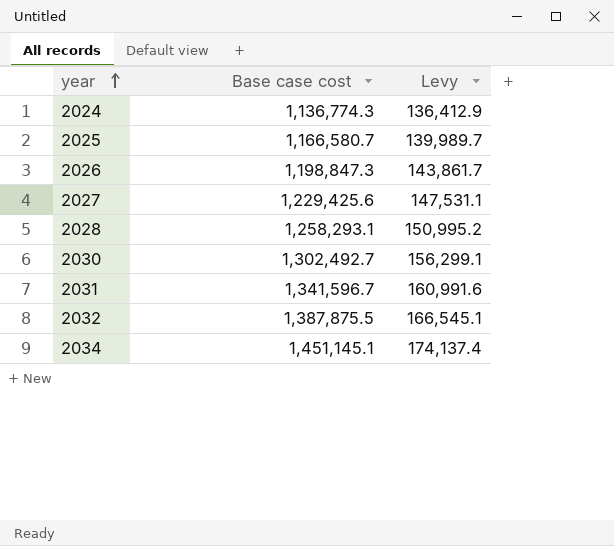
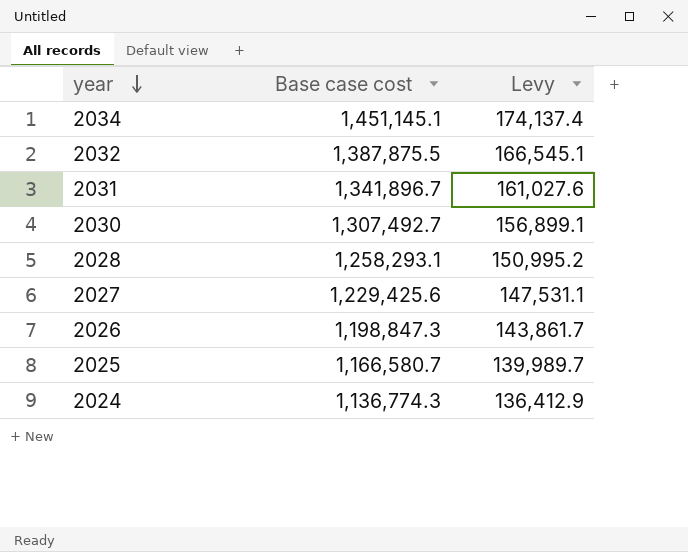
row order: year ascending -> year descending
2031 | Base case cost: 1,341,596.7 -> 1,341,896.7
2031 | Levy: 160,991.6 -> 161,027.6
2030 | Base case cost: 1,302,492.7 -> 1,307,492.7
2030 | Levy: 156,299.1 -> 156,899.1

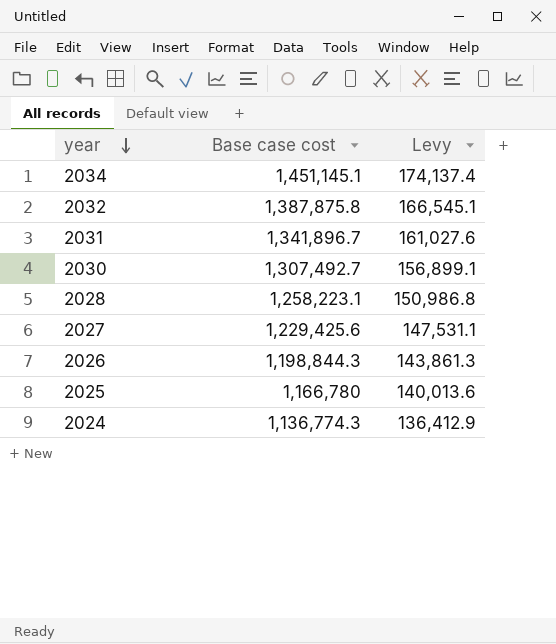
2032 | Base case cost: 1,387,875.5 -> 1,387,875.8
2028 | Base case cost: 1,258,293.1 -> 1,258,223.1
2028 | Levy: 150,995.2 -> 150,986.8
2026 | Base case cost: 1,198,847.3 -> 1,198,844.3
2026 | Levy: 143,861.7 -> 143,861.3
2025 | Base case cost: 1,166,580.7 -> 1,166,780
2025 | Levy: 139,989.7 -> 140,013.6

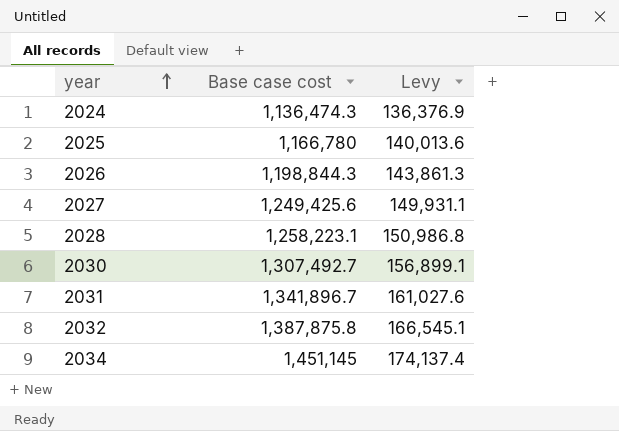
row order: year descending -> year ascending
2024 | Base case cost: 1,136,774.3 -> 1,136,474.3
2024 | Levy: 136,412.9 -> 136,376.9
2027 | Base case cost: 1,229,425.6 -> 1,249,425.6
2027 | Levy: 147,531.1 -> 149,931.1
2034 | Base case cost: 1,451,145.1 -> 1,451,145

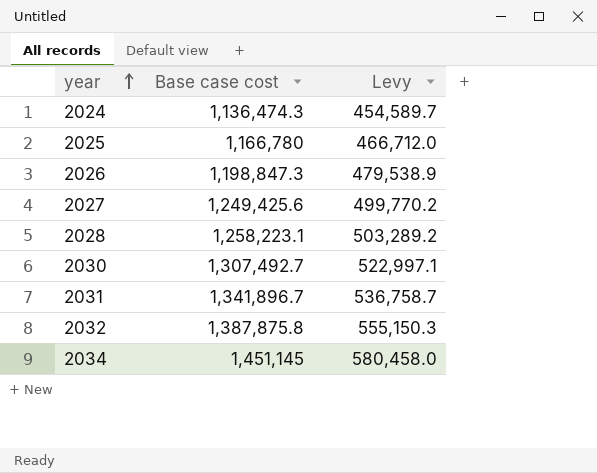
column Levy | formula: [Base case cost] * 0.12 -> [Base case cost] * 0.4
2026 | Base case cost: 1,198,844.3 -> 1,198,847.3

